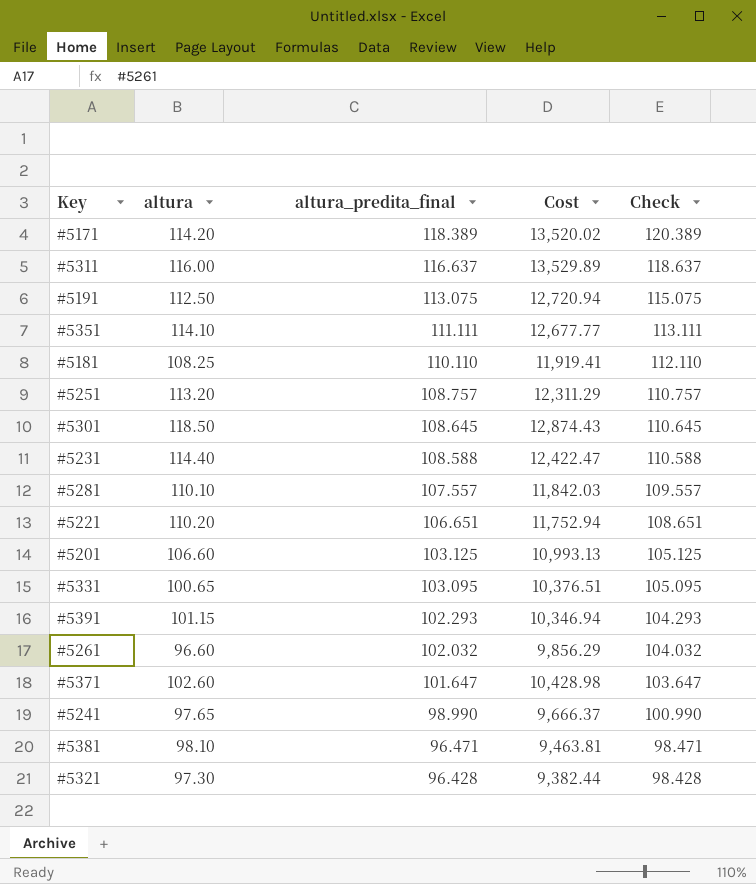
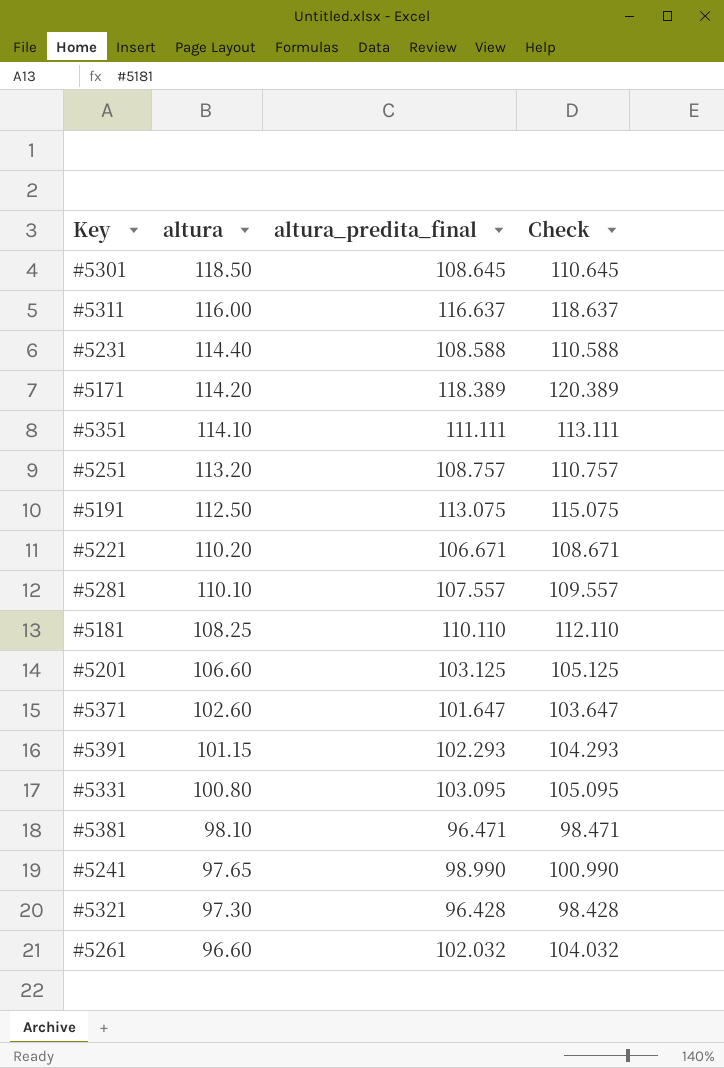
row order: altura_predita_final descending -> altura descending
column Cost | formula: [altura] * [altura_predita_final] -> none
#5221 | altura_predita_final: 106.651 -> 106.671
#5221 | Check: 108.651 -> 108.671
#5331 | altura: 100.65 -> 100.80

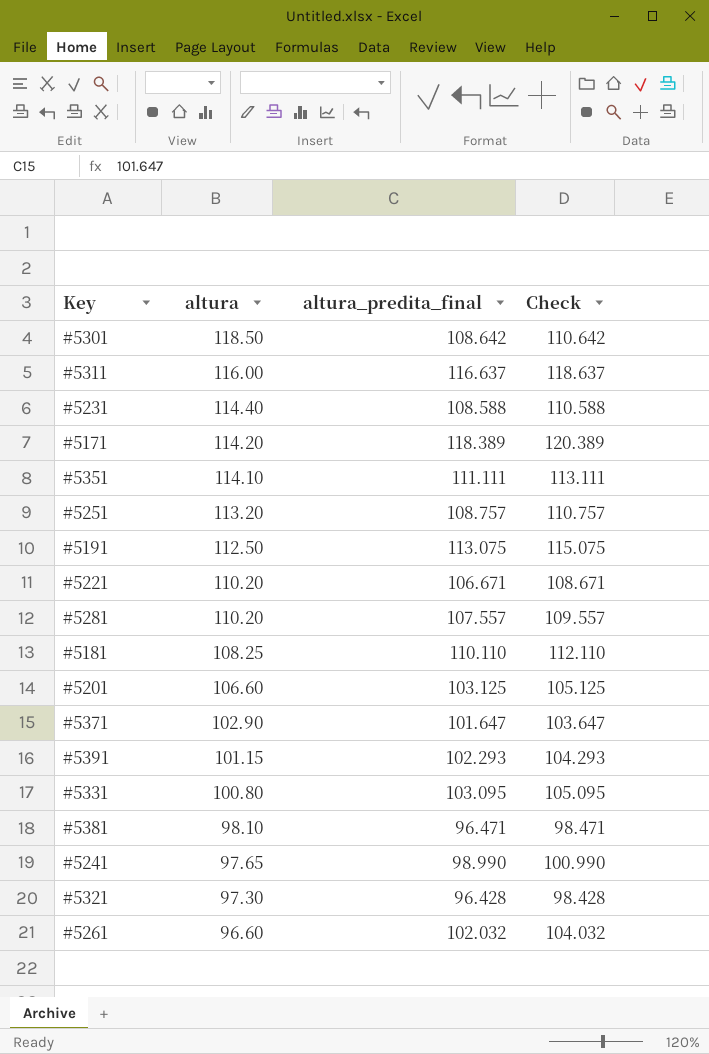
#5301 | altura_predita_final: 108.645 -> 108.642
#5301 | Check: 110.645 -> 110.642
#5281 | altura: 110.10 -> 110.20
#5371 | altura: 102.60 -> 102.90

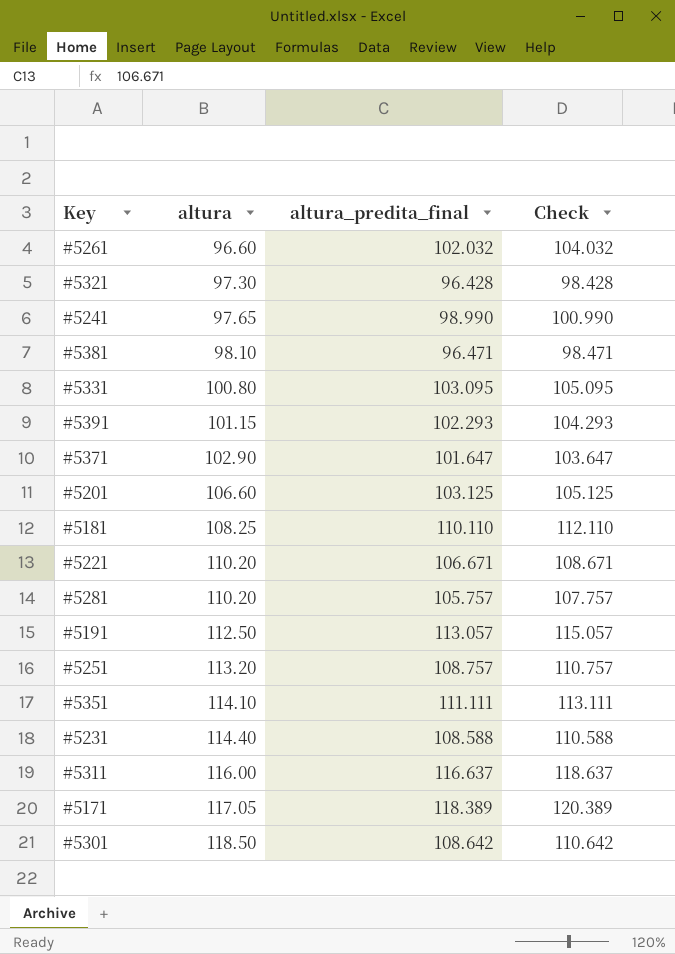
row order: altura descending -> altura ascending
#5281 | altura_predita_final: 107.557 -> 105.757
#5281 | Check: 109.557 -> 107.757
#5191 | altura_predita_final: 113.075 -> 113.057
#5191 | Check: 115.075 -> 115.057
#5171 | altura: 114.20 -> 117.05

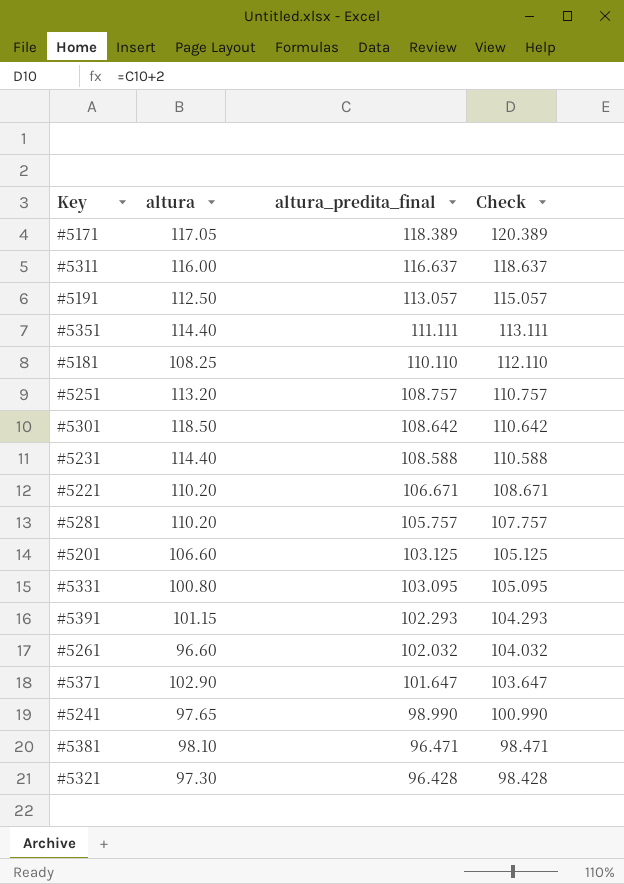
row order: altura ascending -> altura_predita_final descending
#5351 | altura: 114.10 -> 114.40

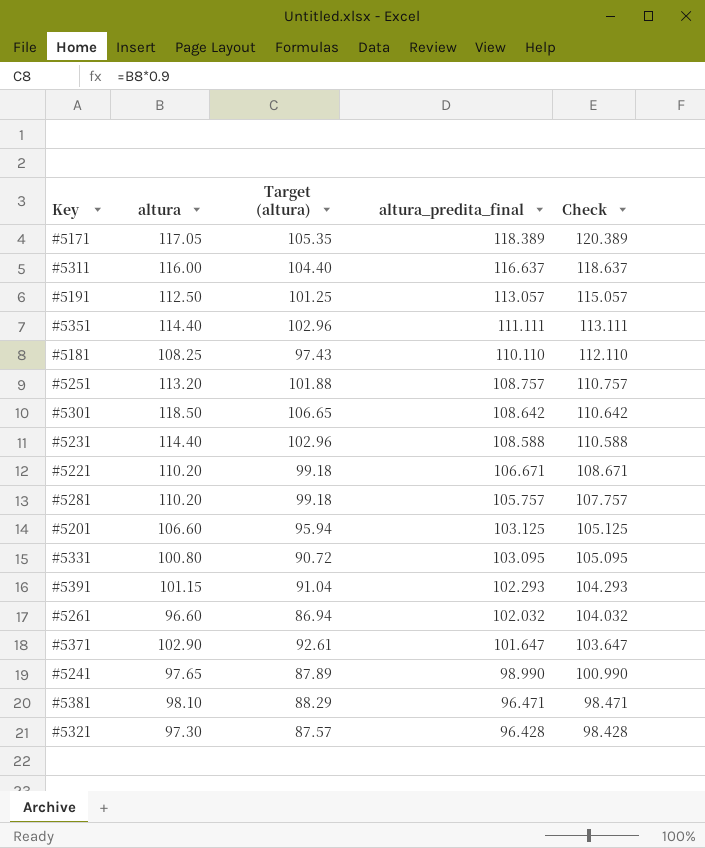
column Target (altura) | formula: none -> [altura] * 0.9

